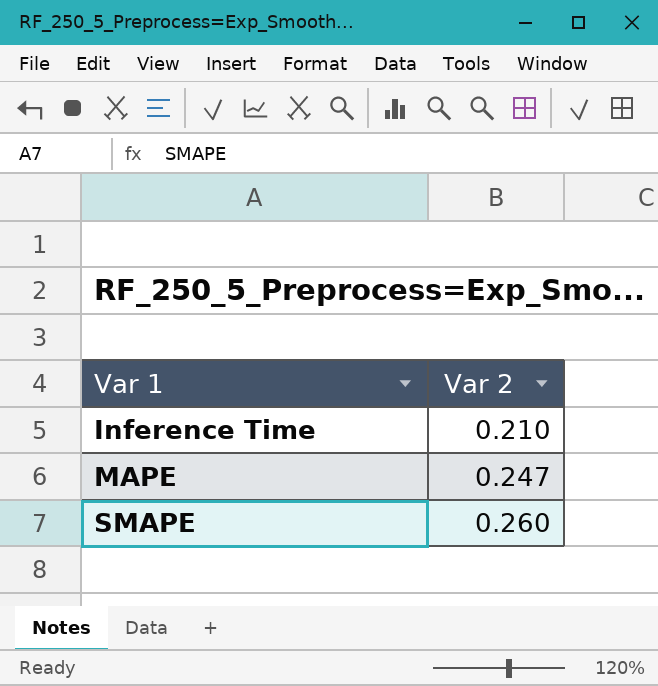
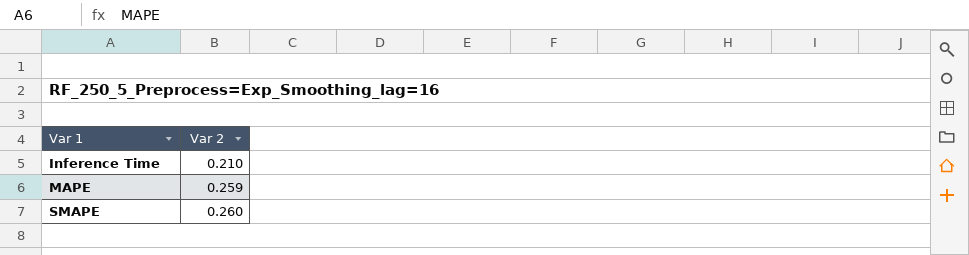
MAPE | Var 2: 0.247 -> 0.259

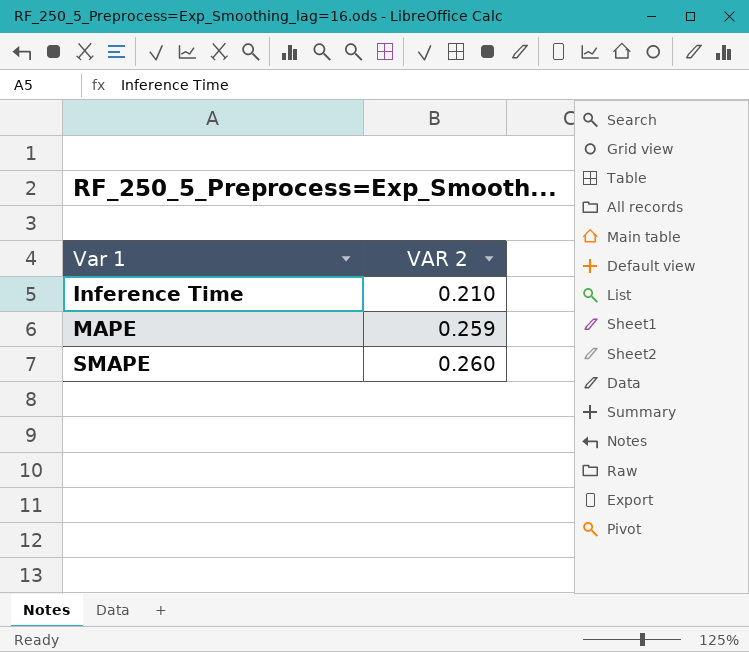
column name: Var 2 -> VAR 2

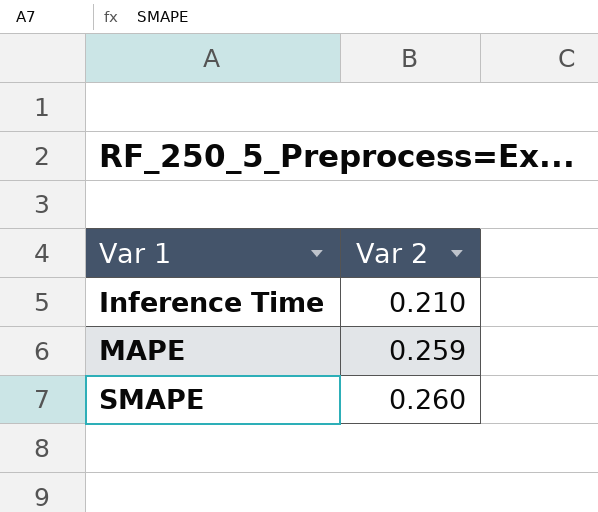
column name: VAR 2 -> Var 2

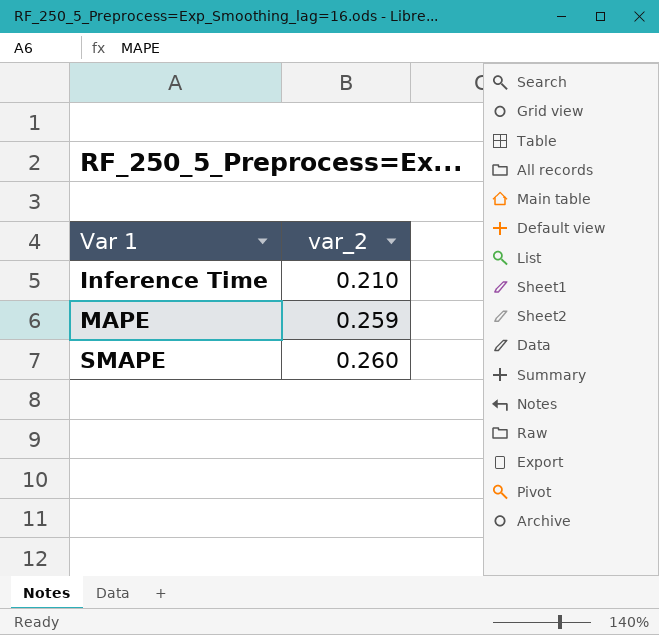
column name: Var 2 -> var_2

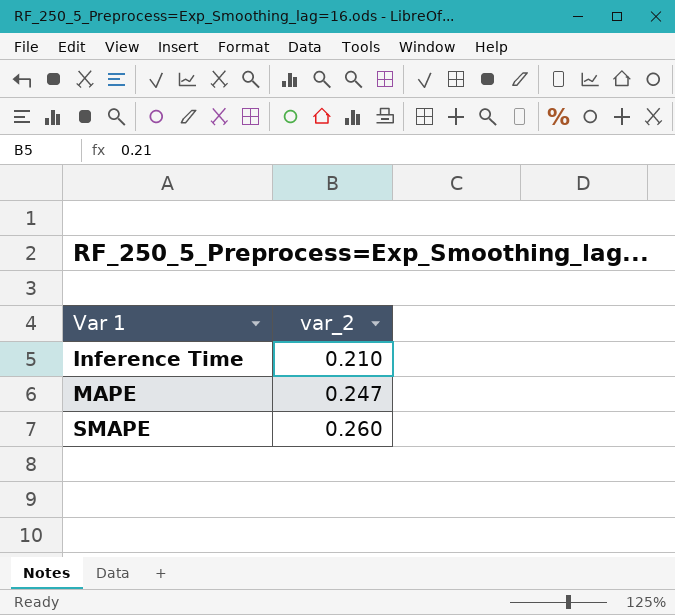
MAPE | var_2: 0.259 -> 0.247

